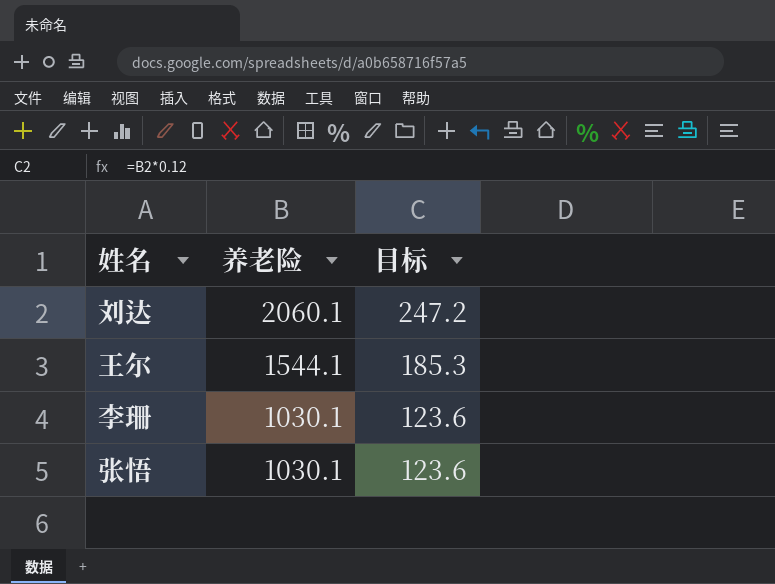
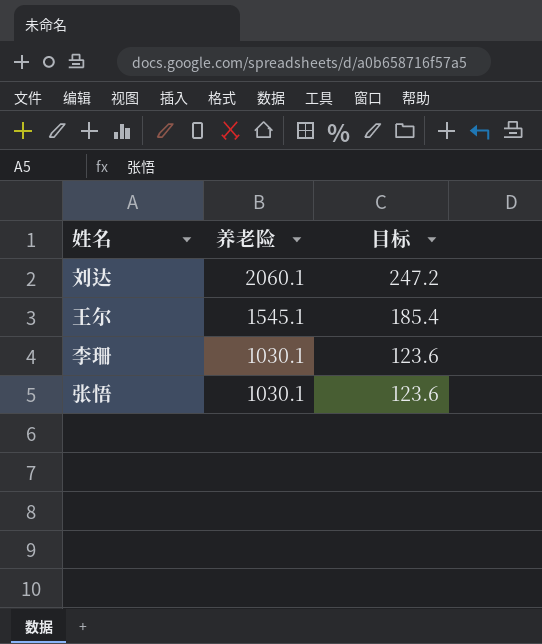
王尔 | 养老险: 1544.1 -> 1545.1
王尔 | 目标: 185.3 -> 185.4

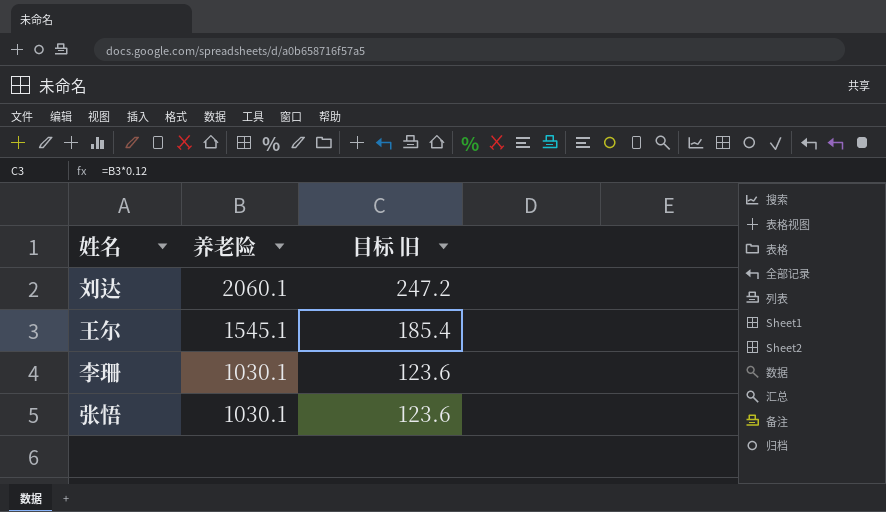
column name: 目标 -> 目标 旧

